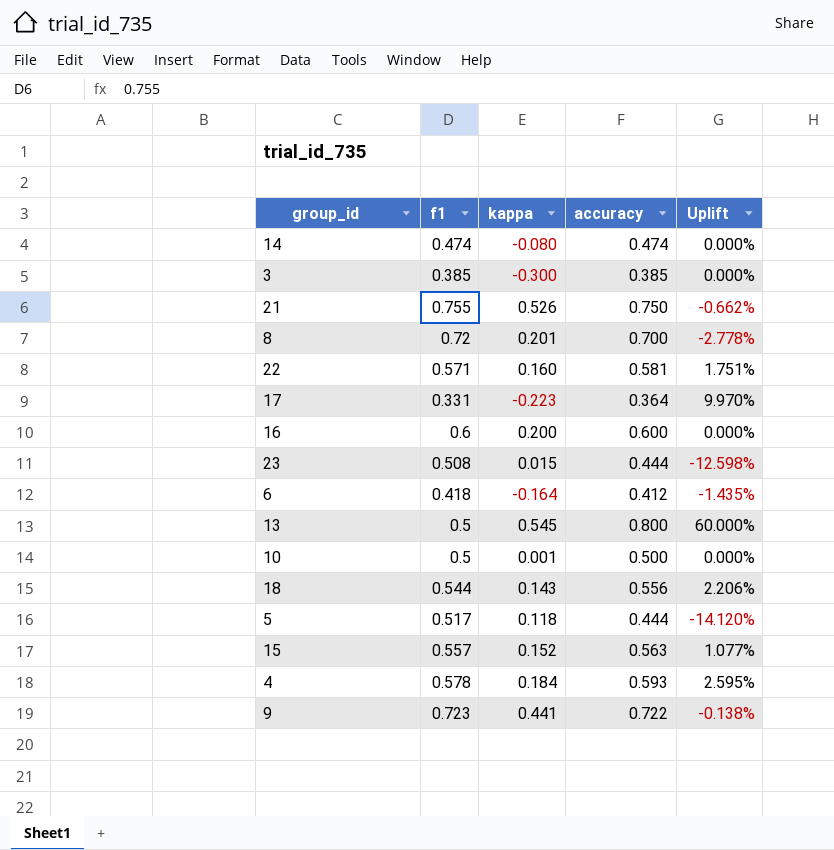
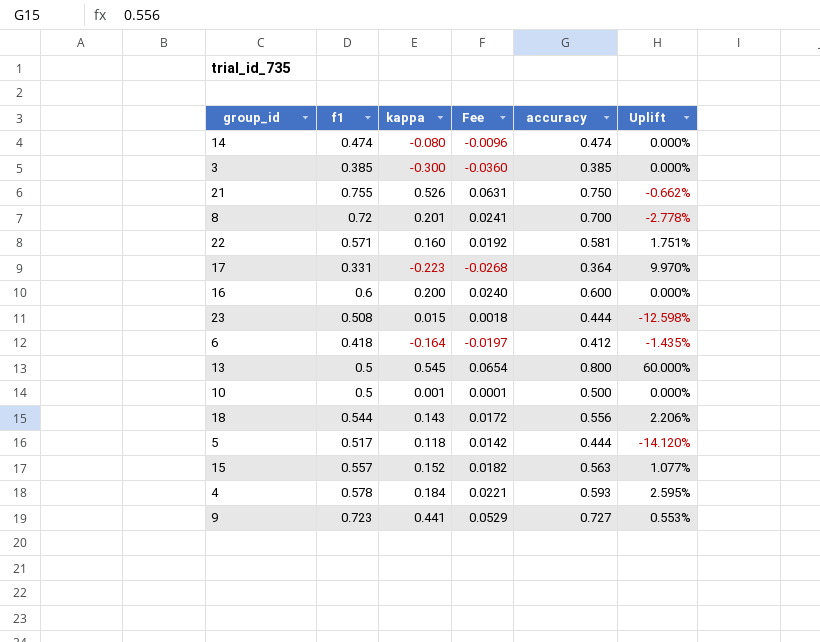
column Fee | formula: none -> [kappa] * 0.12
9 | accuracy: 0.722 -> 0.727
9 | Uplift: -0.138% -> 0.553%

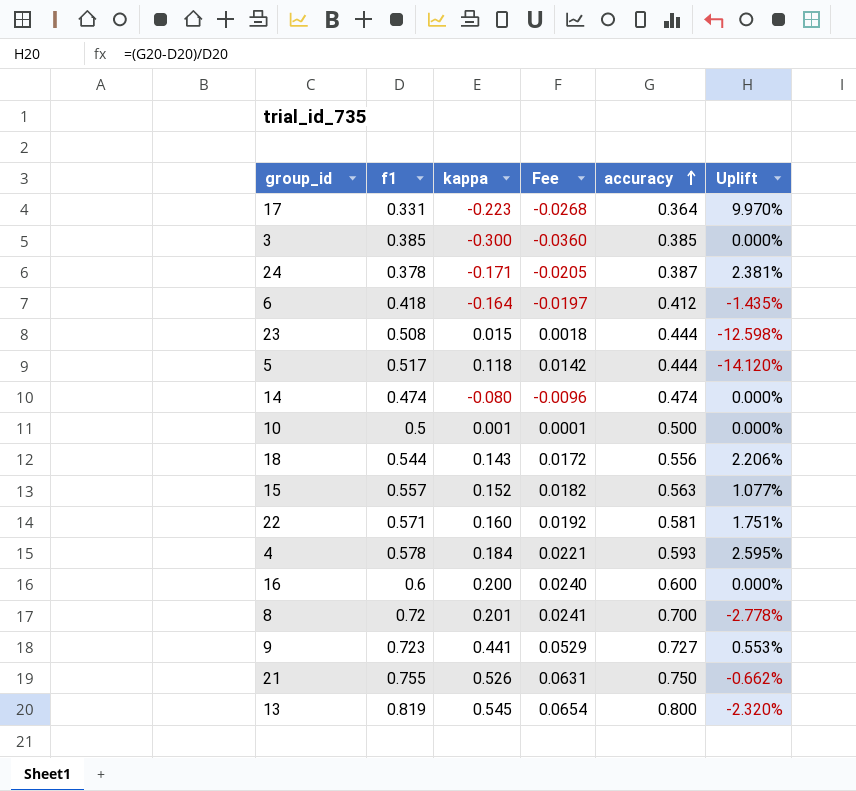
row order: none -> accuracy ascending
row 24: none -> 0.378 | -0.171 | -0.0205 | 0.387 | 2.381%
13 | f1: 0.5 -> 0.819
13 | Uplift: 60.000% -> -2.320%

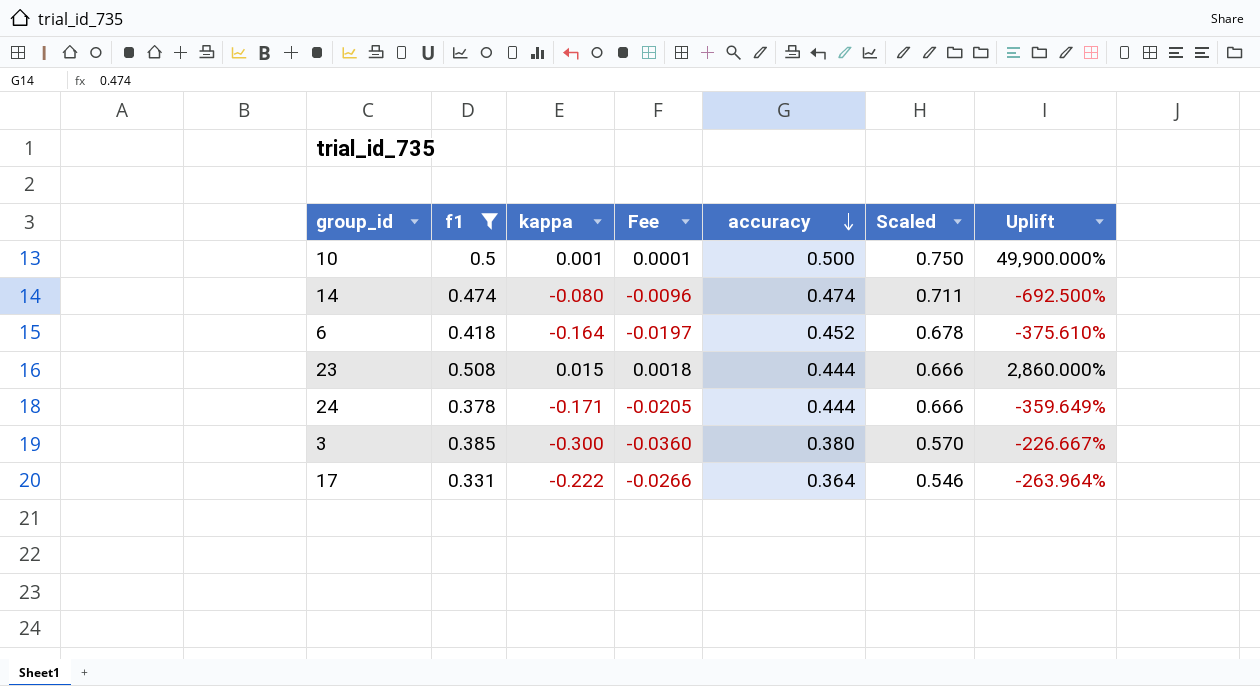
filter: none -> f1 <= 0.508
row order: accuracy ascending -> accuracy descending
column Scaled | formula: none -> [accuracy] * 1.5
column Uplift | formula: ([accuracy] - [f1]) / [f1] -> ([accuracy] - [kappa]) / [kappa]
6 | accuracy: 0.412 -> 0.452
24 | accuracy: 0.387 -> 0.444
3 | accuracy: 0.385 -> 0.380
17 | kappa: -0.223 -> -0.222
17 | Fee: -0.0268 -> -0.0266

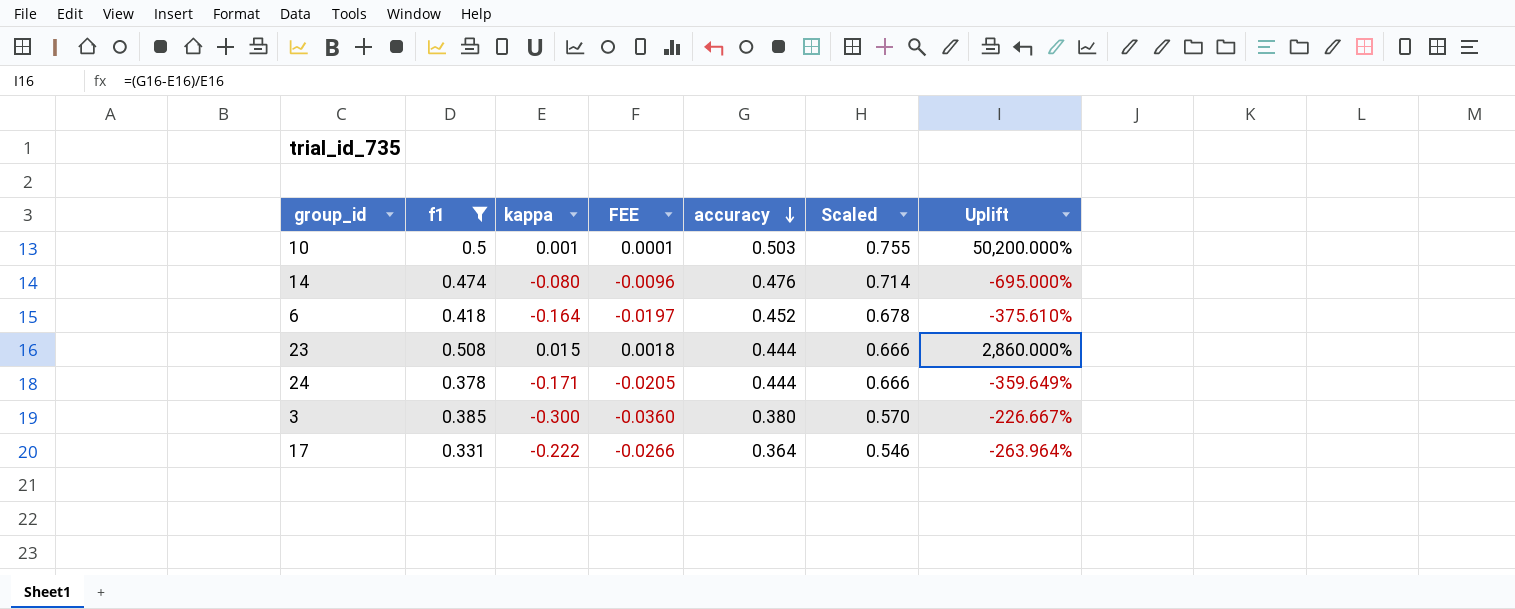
column name: Fee -> FEE
10 | accuracy: 0.500 -> 0.503
10 | Scaled: 0.750 -> 0.755
10 | Uplift: 49,900.000% -> 50,200.000%
14 | accuracy: 0.474 -> 0.476
14 | Scaled: 0.711 -> 0.714
14 | Uplift: -692.500% -> -695.000%

